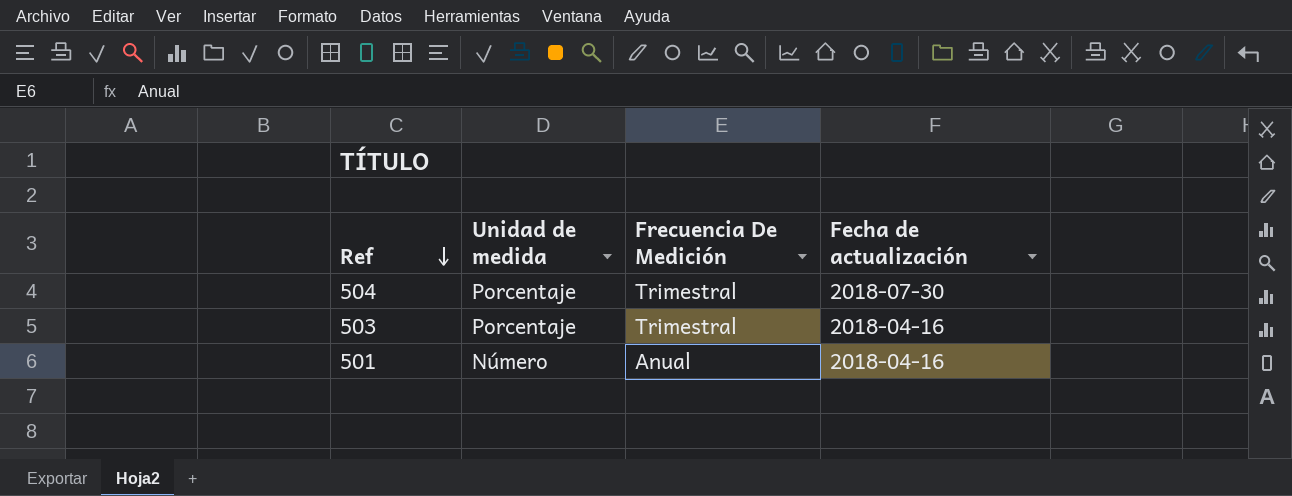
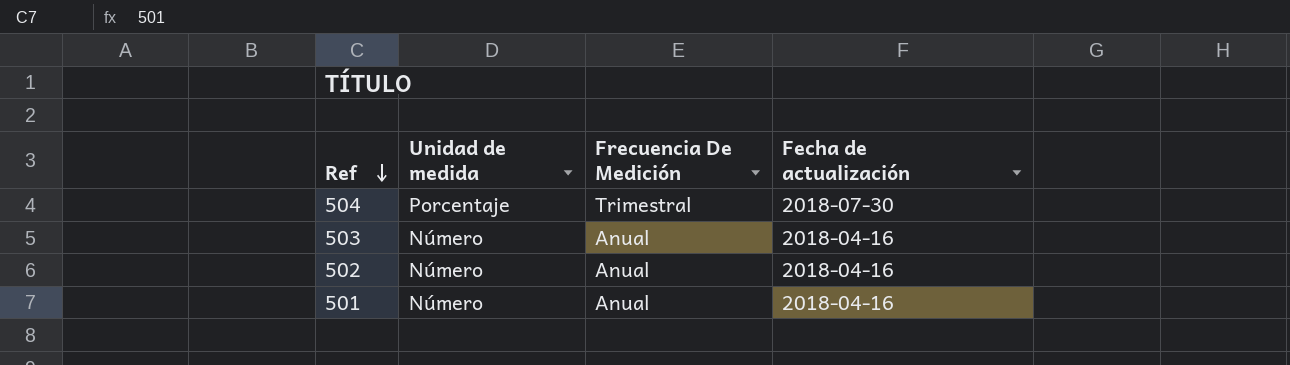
503 | Unidad de medida: Porcentaje -> Número
503 | Frecuencia De Medición: Trimestral -> Anual
row 502: none -> Número | Anual | 2018-04-16

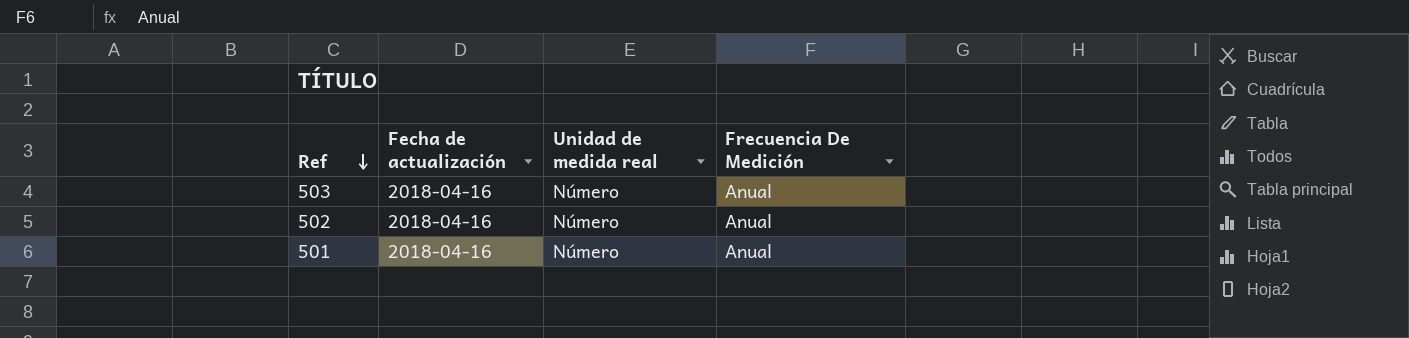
column Fecha de actualización | position: 4 -> 2
column name: Unidad de medida -> Unidad de medida real
row 504: Porcentaje | Trimestral | 2018-07-30 -> none

